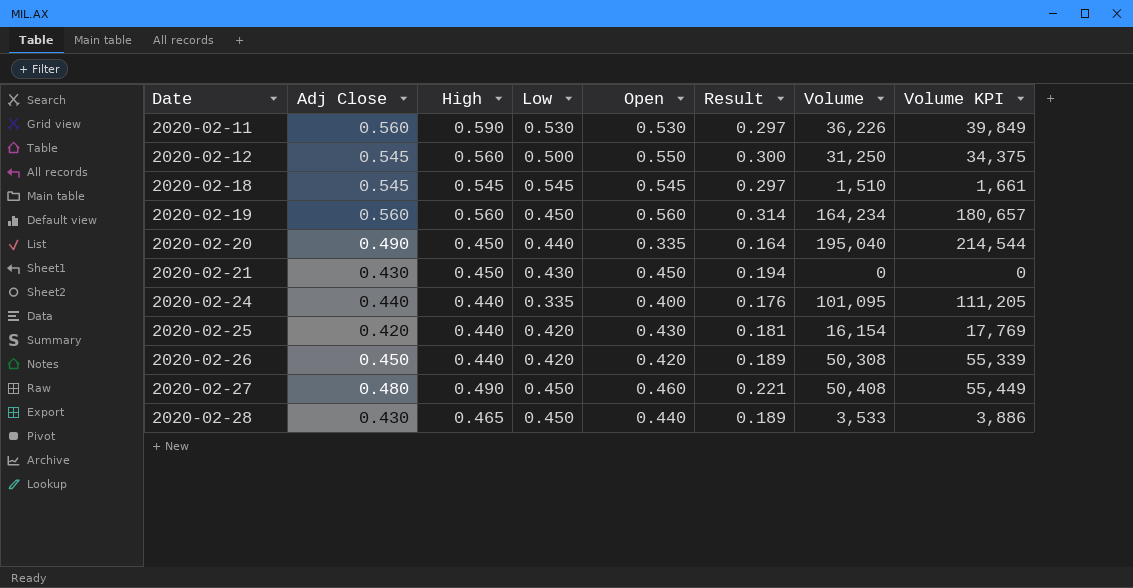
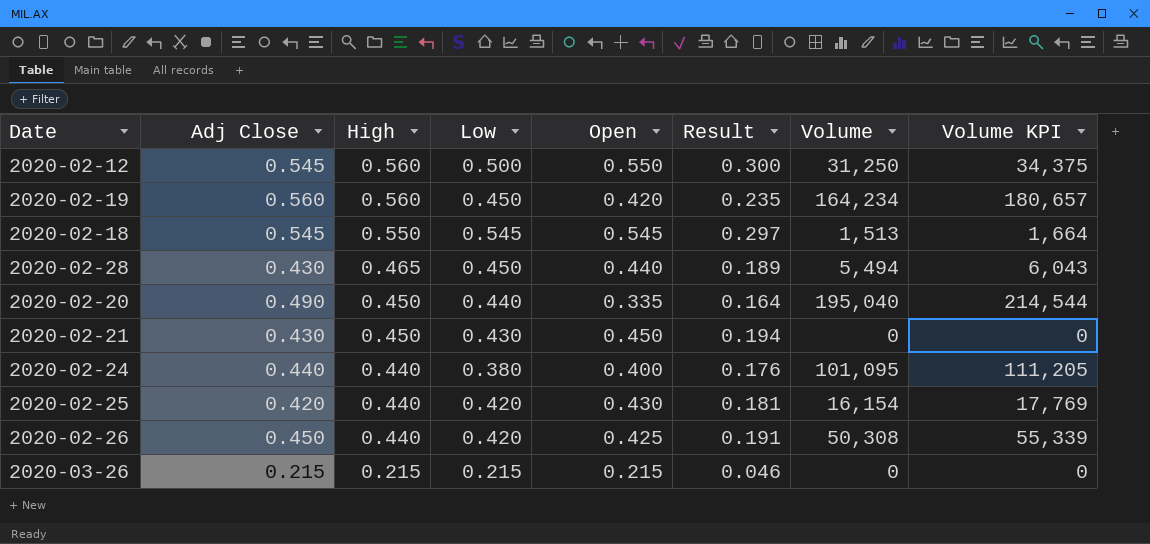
row order: Date ascending -> High descending
row 2020-02-11: 0.560 | 0.590 | 0.530 | 0.530 | 0.297 | 36,226 | 39,849 -> none
row 2020-02-27: 0.480 | 0.490 | 0.450 | 0.460 | 0.221 | 50,408 | 55,449 -> none
2020-02-19 | Open: 0.560 -> 0.420
2020-02-19 | Result: 0.314 -> 0.235
2020-02-18 | High: 0.545 -> 0.550
2020-02-18 | Volume: 1,510 -> 1,513
2020-02-18 | Volume KPI: 1,661 -> 1,664
2020-02-28 | Volume: 3,533 -> 5,494
2020-02-28 | Volume KPI: 3,886 -> 6,043
2020-02-24 | Low: 0.335 -> 0.380
2020-02-26 | Open: 0.420 -> 0.425
2020-02-26 | Result: 0.189 -> 0.191
row 2020-03-26: none -> 0.215 | 0.215 | 0.215 | 0.215 | 0.046 | 0 | 0

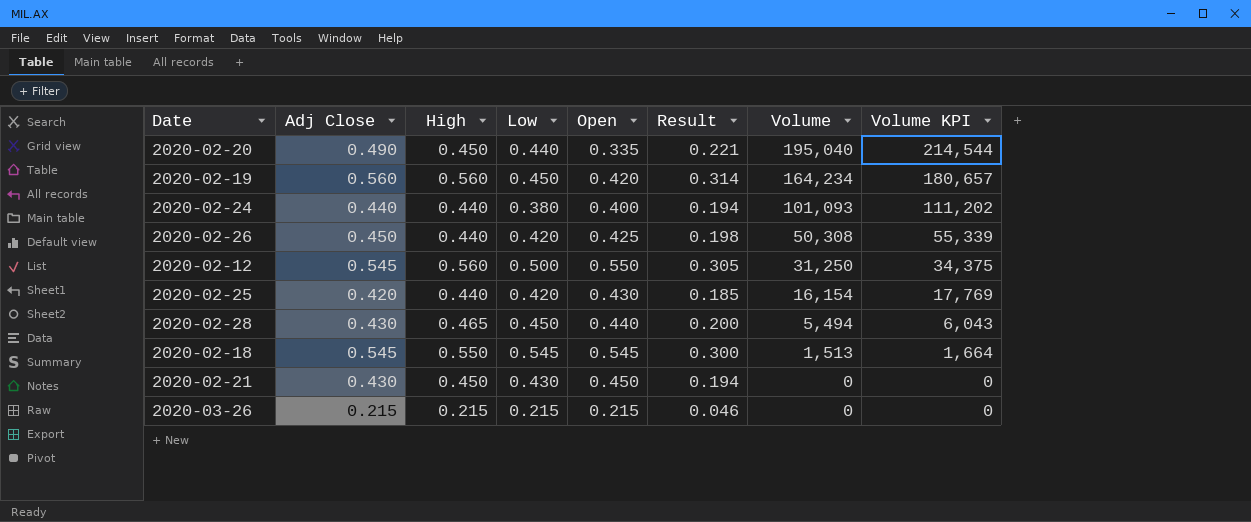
row order: High descending -> Volume descending
column Result | formula: [Adj Close] * [Open] -> [Adj Close] * [High]
2020-02-24 | Volume: 101,095 -> 101,093
2020-02-24 | Volume KPI: 111,205 -> 111,202

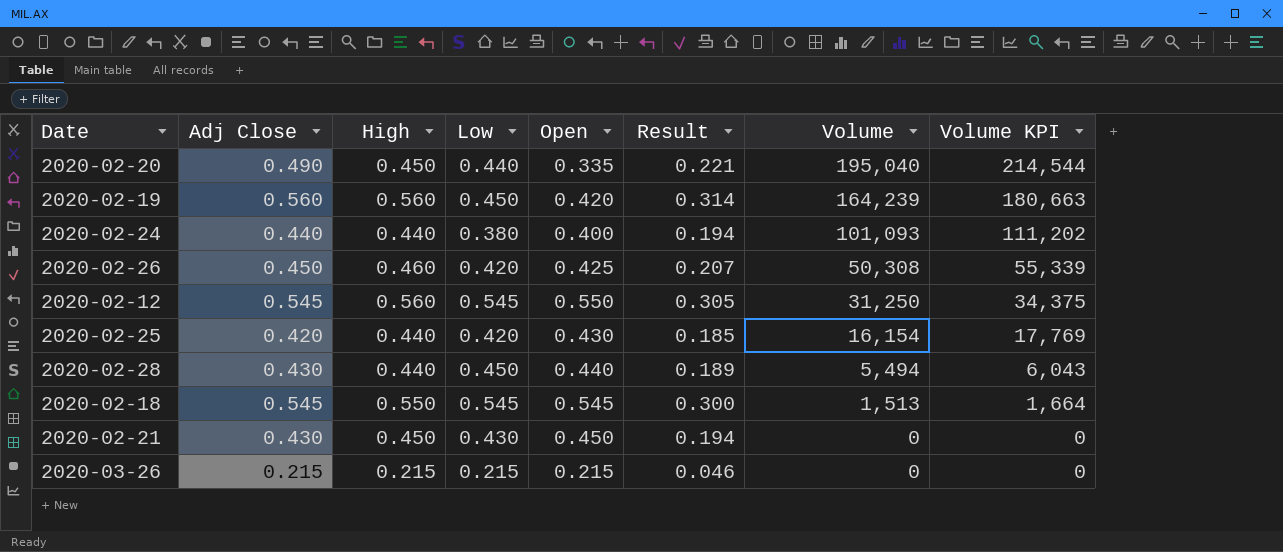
2020-02-19 | Volume: 164,234 -> 164,239
2020-02-19 | Volume KPI: 180,657 -> 180,663
2020-02-26 | High: 0.440 -> 0.460
2020-02-26 | Result: 0.198 -> 0.207
2020-02-12 | Low: 0.500 -> 0.545
2020-02-28 | High: 0.465 -> 0.440
2020-02-28 | Result: 0.200 -> 0.189

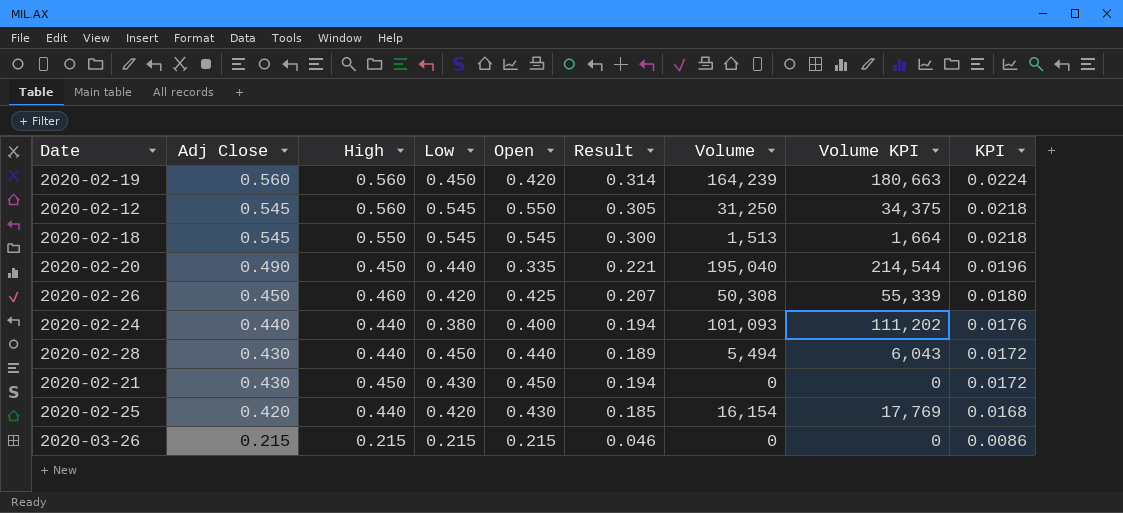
row order: Volume descending -> Adj Close descending
column KPI | formula: none -> [Adj Close] * 0.04

